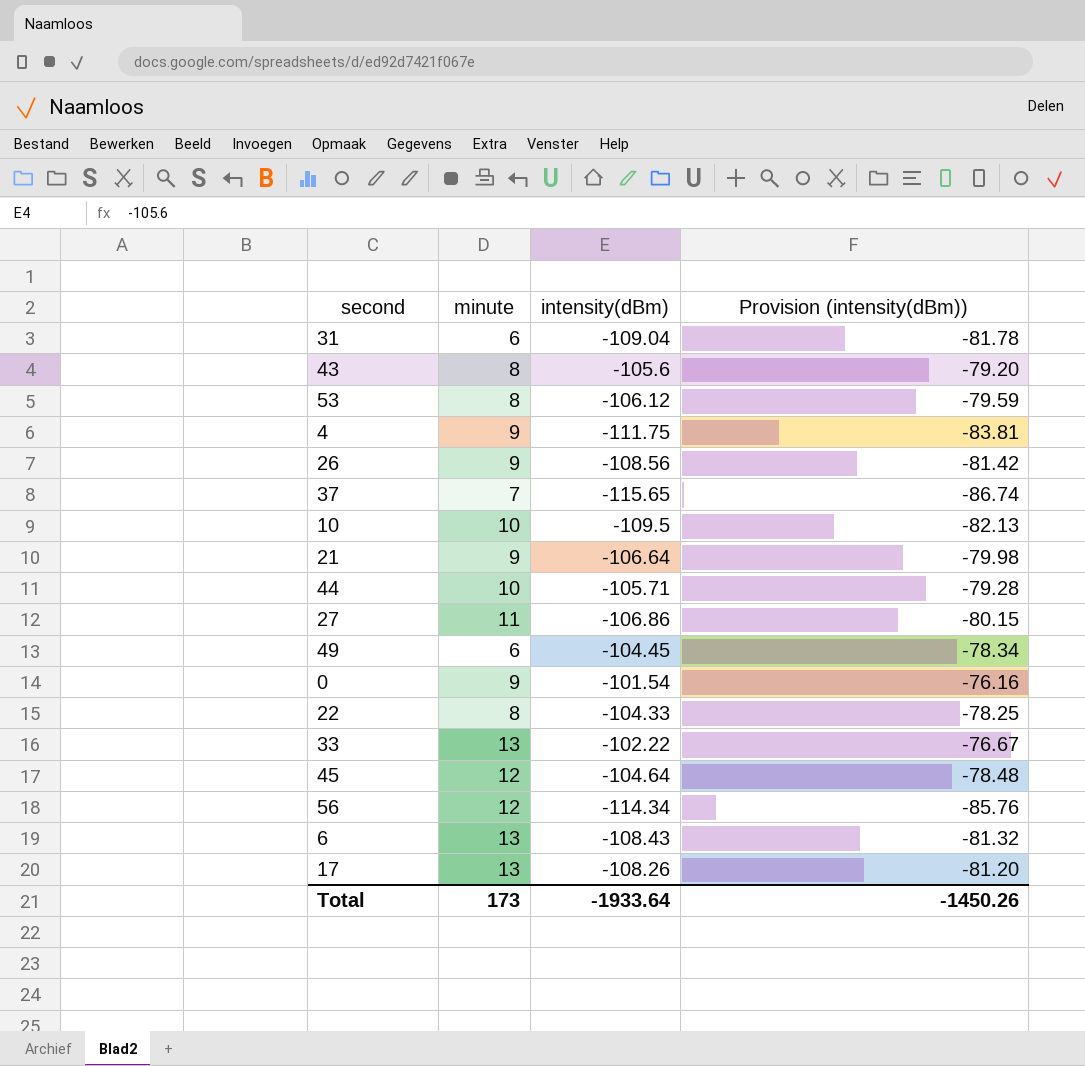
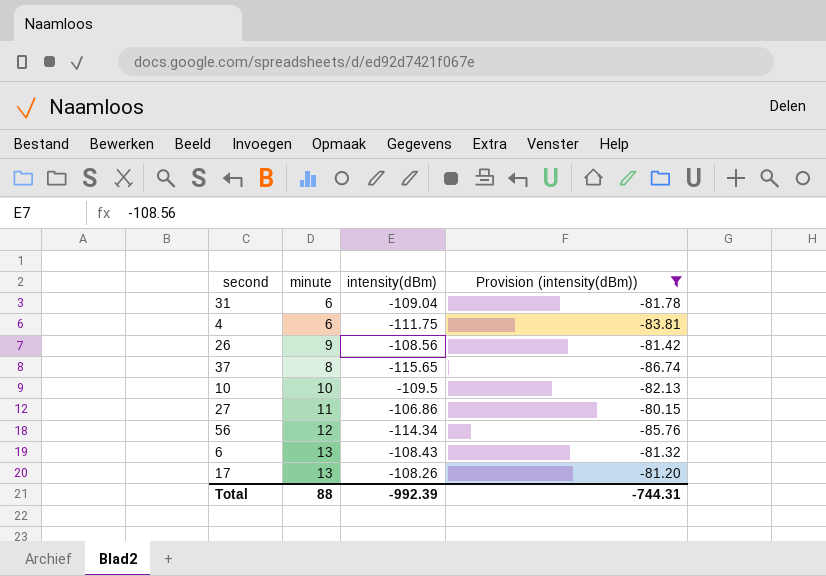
filter: none -> Provision (intensity(dBm)) <= -80.15
4 | minute: 9 -> 6
37 | minute: 7 -> 8
Total | minute: 173 -> 88
Total | intensity(dBm): -1933.64 -> -992.39
Total | Provision (intensity(dBm)): -1450.26 -> -744.31

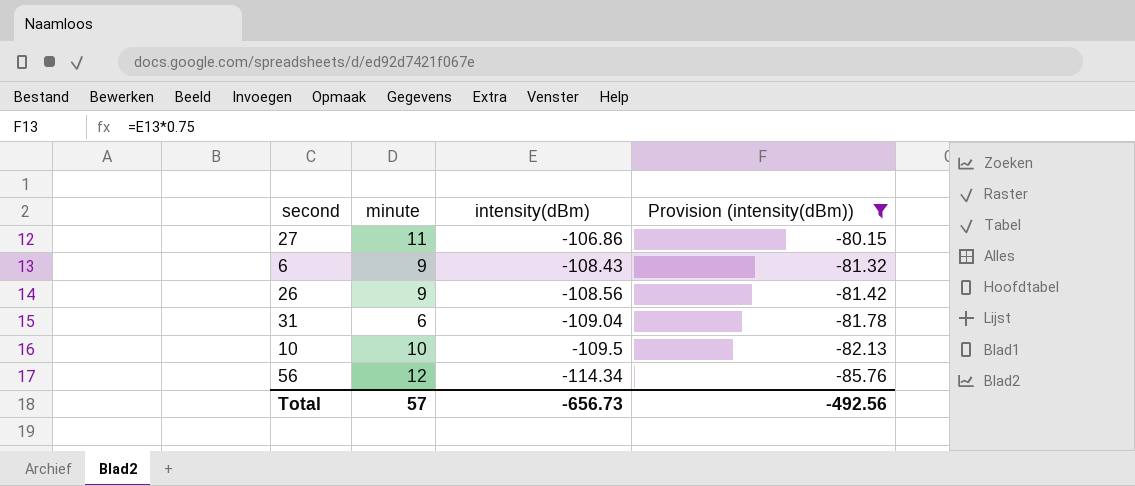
row order: none -> intensity(dBm) descending
row 4: 6 | -111.75 | -83.81 -> none
row 37: 8 | -115.65 | -86.74 -> none
row 17: 13 | -108.26 | -81.20 -> none
6 | minute: 13 -> 9
Total | minute: 88 -> 57
Total | intensity(dBm): -992.39 -> -656.73
Total | Provision (intensity(dBm)): -744.31 -> -492.56

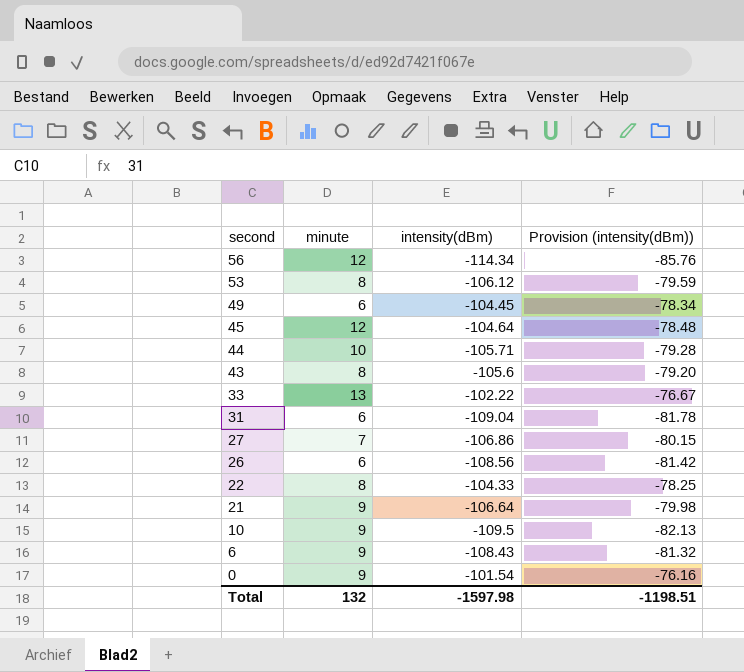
filter: Provision (intensity(dBm)) <= -80.15 -> none
row order: intensity(dBm) descending -> second descending
27 | minute: 11 -> 7
26 | minute: 9 -> 6
10 | minute: 10 -> 9
Total | minute: 57 -> 132
Total | intensity(dBm): -656.73 -> -1597.98
Total | Provision (intensity(dBm)): -492.56 -> -1198.51

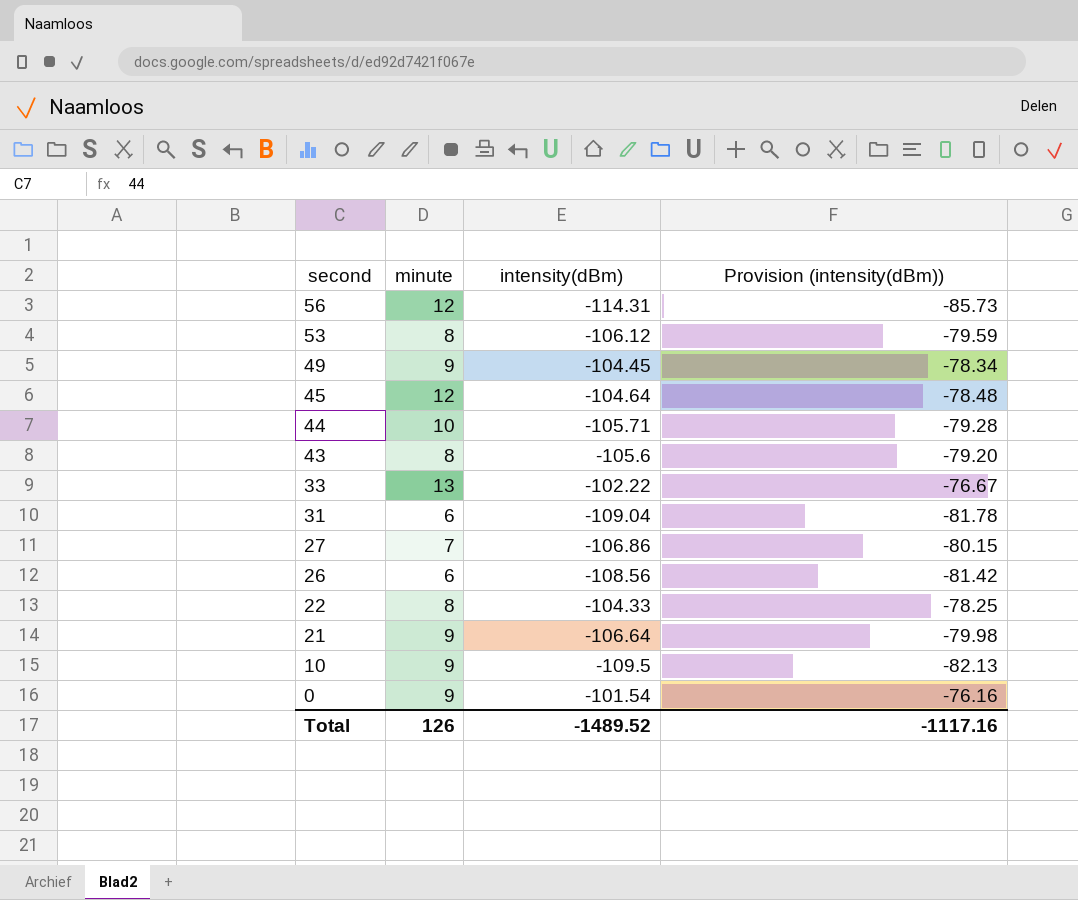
row 6: 9 | -108.43 | -81.32 -> none
56 | intensity(dBm): -114.34 -> -114.31
56 | Provision (intensity(dBm)): -85.76 -> -85.73
49 | minute: 6 -> 9
Total | minute: 132 -> 126
Total | intensity(dBm): -1597.98 -> -1489.52
Total | Provision (intensity(dBm)): -1198.51 -> -1117.16

